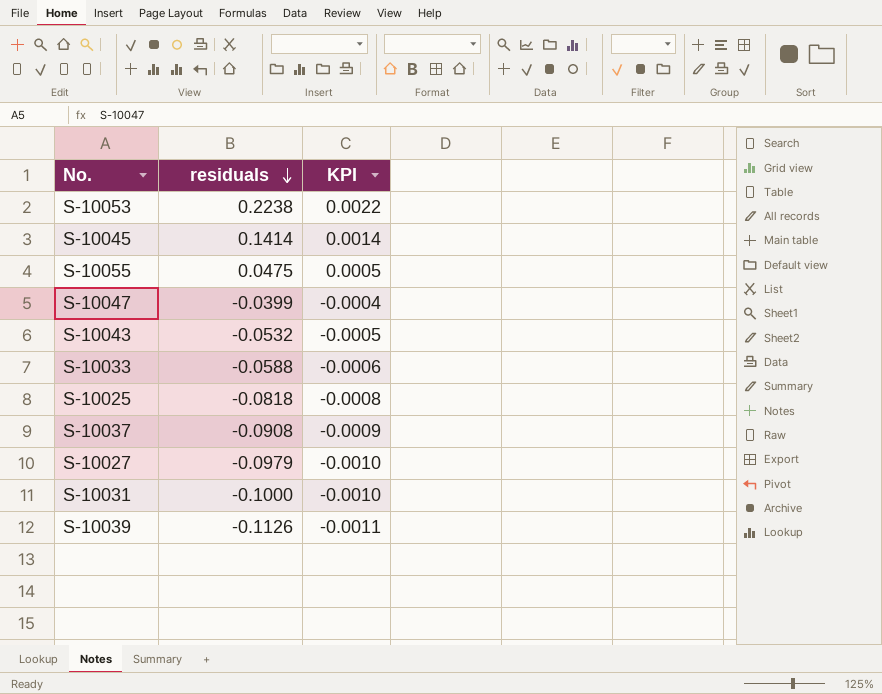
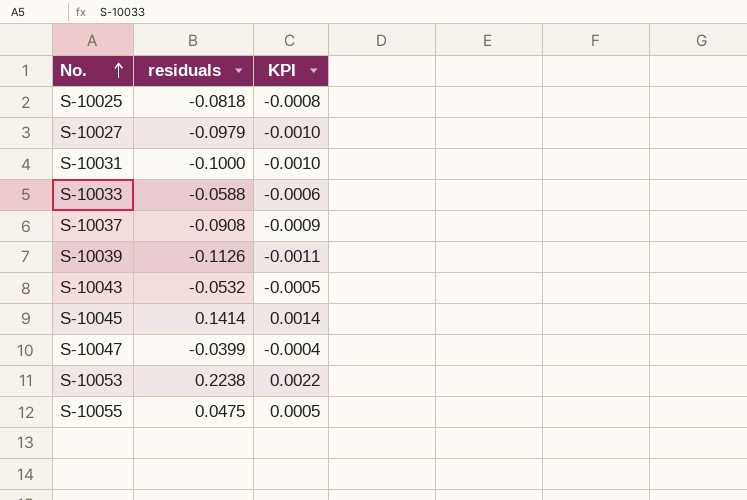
row order: residuals descending -> No. ascending

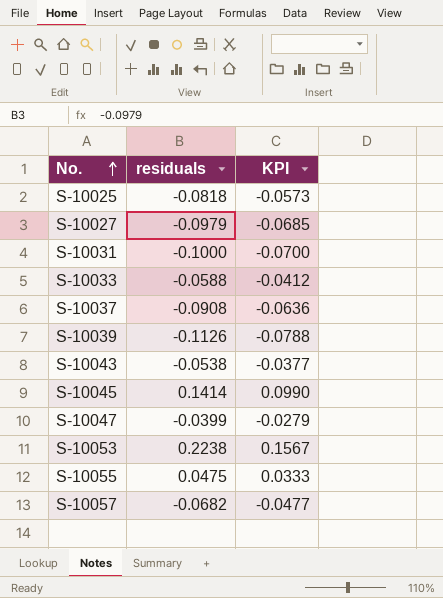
column KPI | formula: [residuals] * 0.01 -> [residuals] * 0.7
S-10043 | residuals: -0.0532 -> -0.0538
row S-10057: none -> -0.0682 | -0.0477

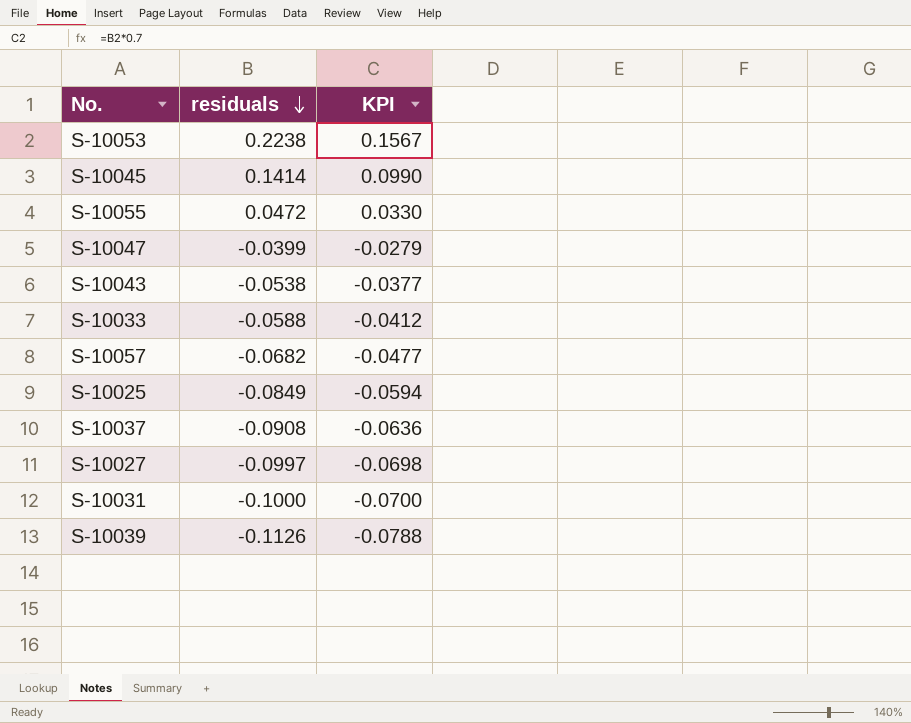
row order: No. ascending -> residuals descending
S-10055 | residuals: 0.0475 -> 0.0472
S-10055 | KPI: 0.0333 -> 0.0330
S-10025 | residuals: -0.0818 -> -0.0849
S-10025 | KPI: -0.0573 -> -0.0594
S-10027 | residuals: -0.0979 -> -0.0997
S-10027 | KPI: -0.0685 -> -0.0698

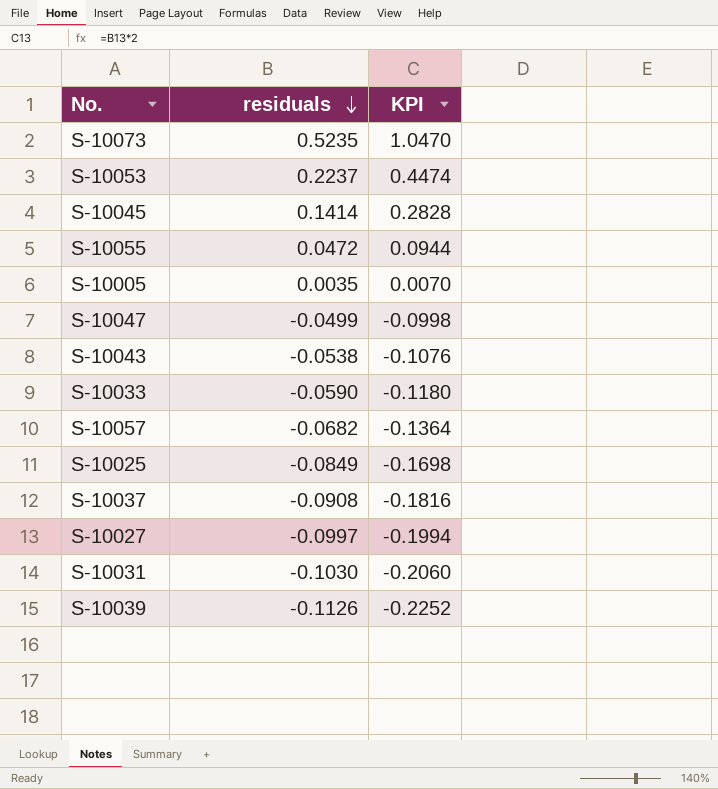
column KPI | formula: [residuals] * 0.7 -> [residuals] * 2
row S-10073: none -> 0.5235 | 1.0470
S-10053 | residuals: 0.2238 -> 0.2237
row S-10005: none -> 0.0035 | 0.0070
S-10047 | residuals: -0.0399 -> -0.0499
S-10033 | residuals: -0.0588 -> -0.0590
S-10031 | residuals: -0.1000 -> -0.1030

